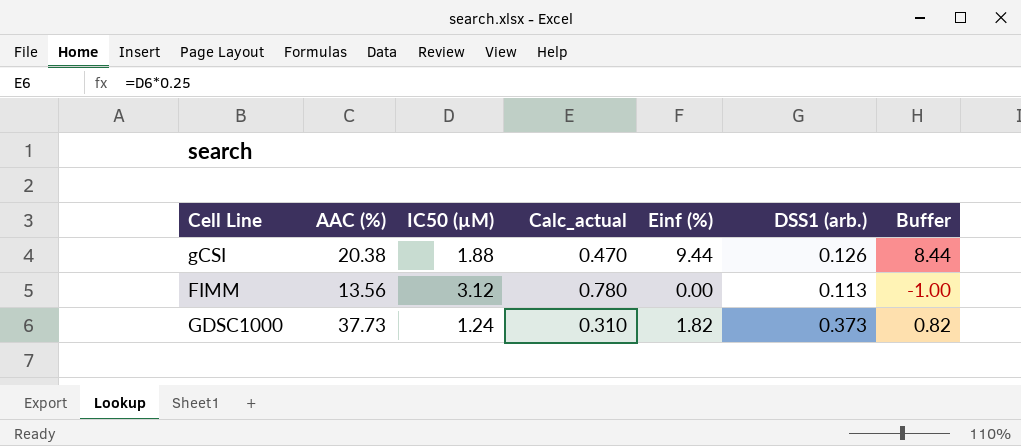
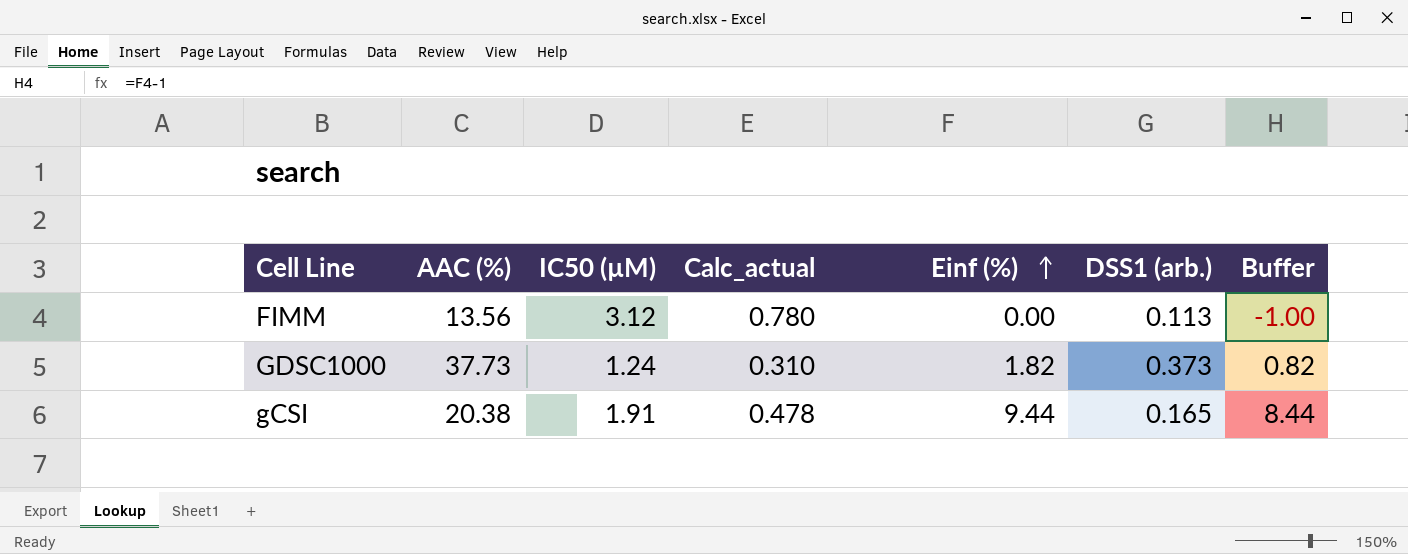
row order: none -> Einf (%) ascending
gCSI | IC50 (µM): 1.88 -> 1.91
gCSI | Calc_actual: 0.470 -> 0.478
gCSI | DSS1 (arb.): 0.126 -> 0.165

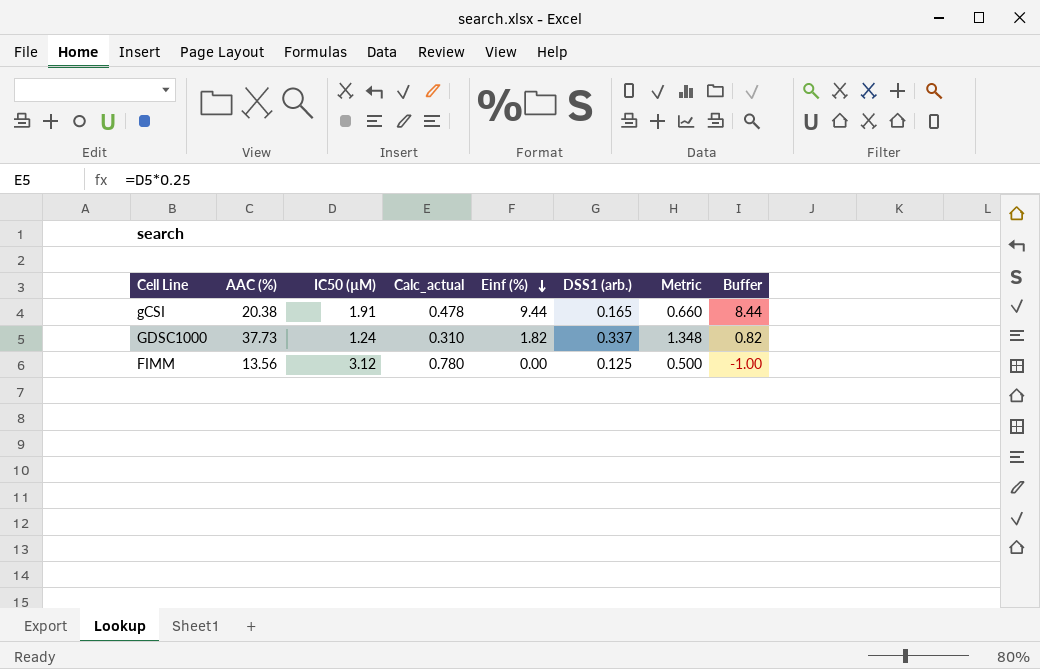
row order: Einf (%) ascending -> Einf (%) descending
column Metric | formula: none -> [DSS1 (arb.)] * 4
GDSC1000 | DSS1 (arb.): 0.373 -> 0.337
FIMM | DSS1 (arb.): 0.113 -> 0.125

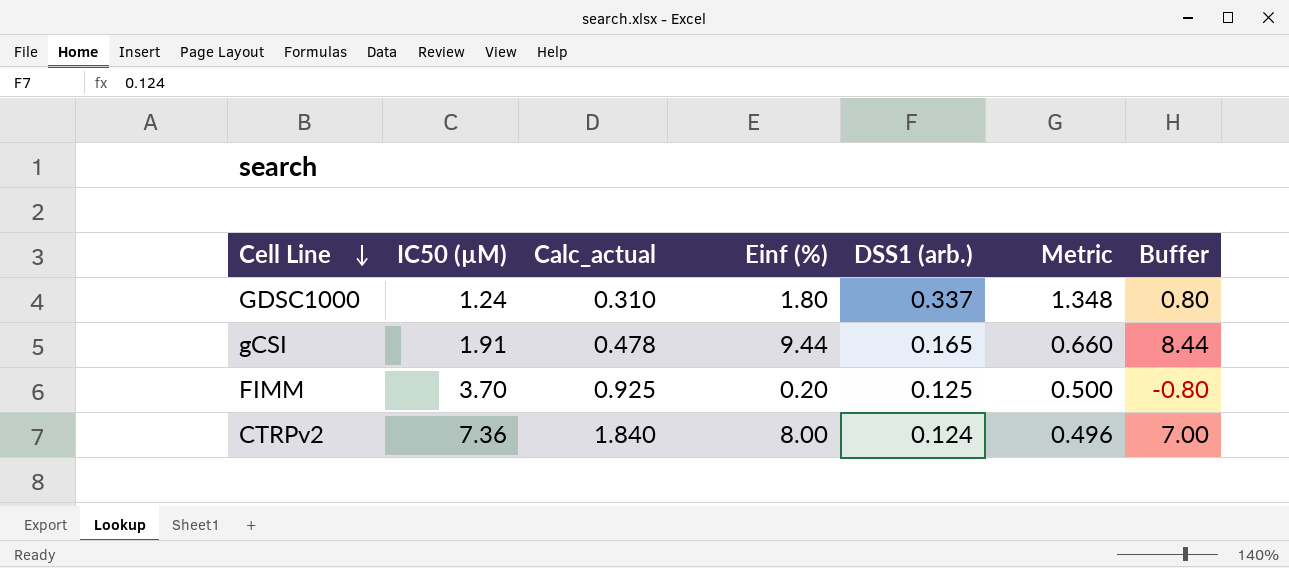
row order: Einf (%) descending -> Cell Line descending
column AAC (%) | position: 2 -> none
GDSC1000 | Einf (%): 1.82 -> 1.80
GDSC1000 | Buffer: 0.82 -> 0.80
FIMM | IC50 (µM): 3.12 -> 3.70
FIMM | Calc_actual: 0.780 -> 0.925
FIMM | Einf (%): 0.00 -> 0.20
FIMM | Buffer: -1.00 -> -0.80
row CTRPv2: none -> 7.36 | 1.840 | 8.00 | 0.124 | 0.496 | 7.00

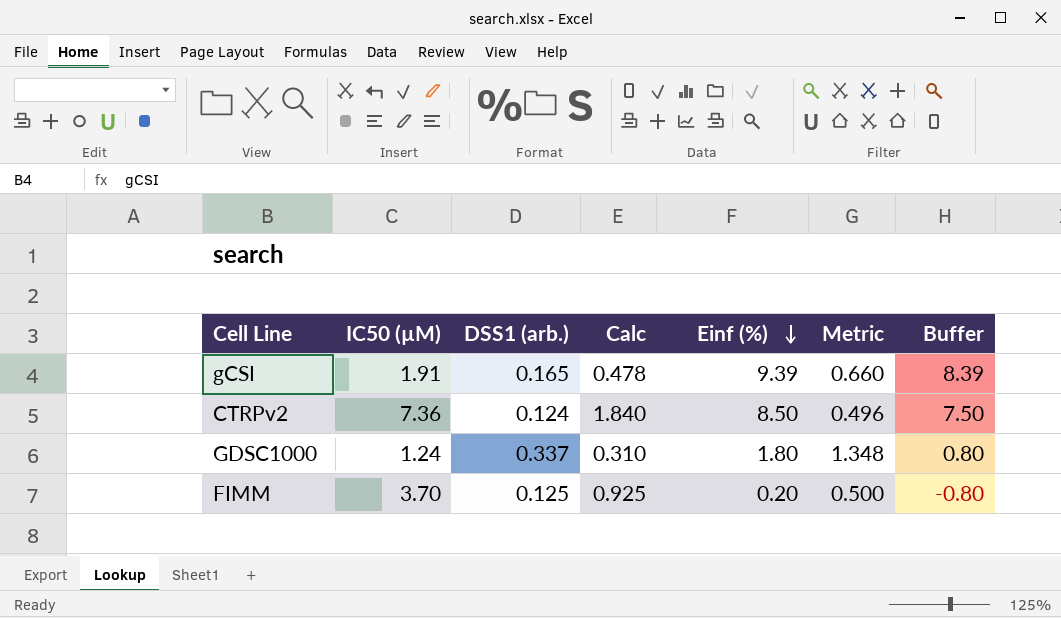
row order: Cell Line descending -> Einf (%) descending
column DSS1 (arb.) | position: 5 -> 3
column name: Calc_actual -> Calc
gCSI | Einf (%): 9.44 -> 9.39
gCSI | Buffer: 8.44 -> 8.39
CTRPv2 | Einf (%): 8.00 -> 8.50
CTRPv2 | Buffer: 7.00 -> 7.50

